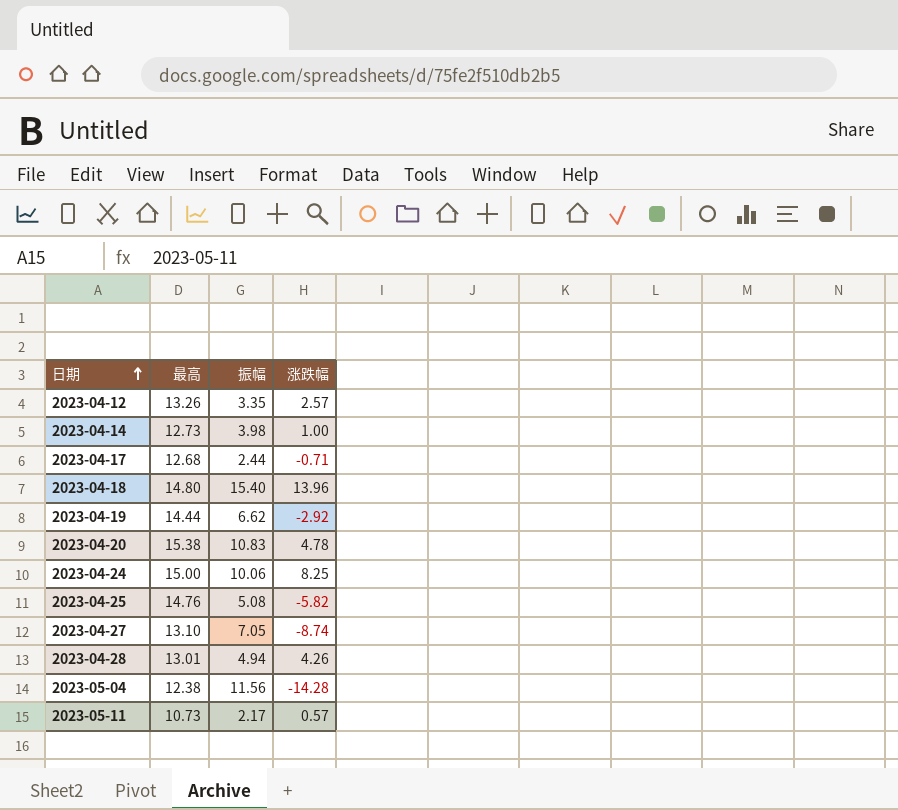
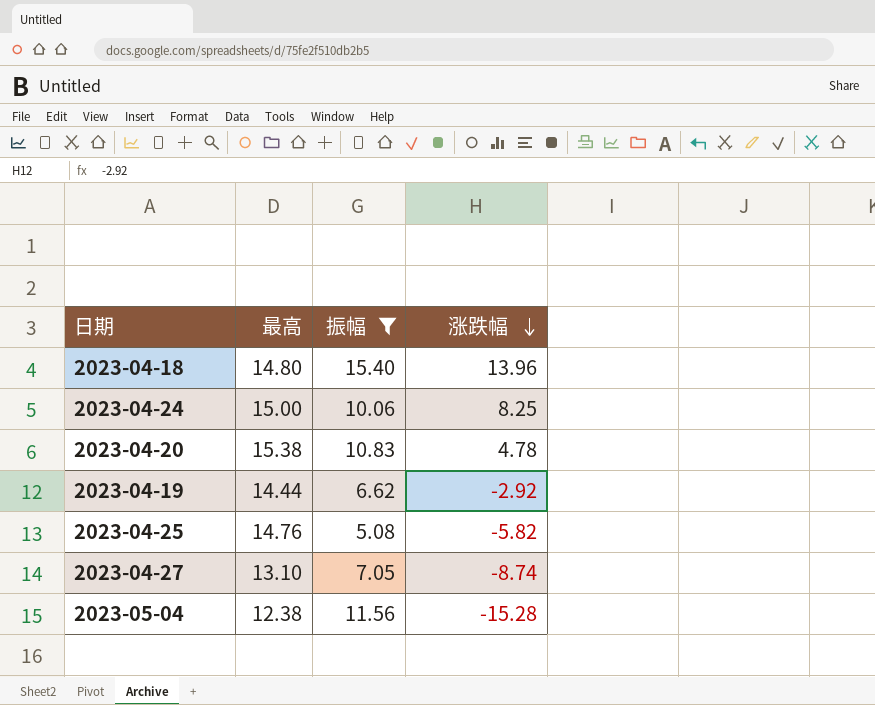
filter: none -> 振幅 >= 5.08
row order: 日期 ascending -> 涨跌幅 descending
2023-05-04 | 涨跌幅: -14.28 -> -15.28

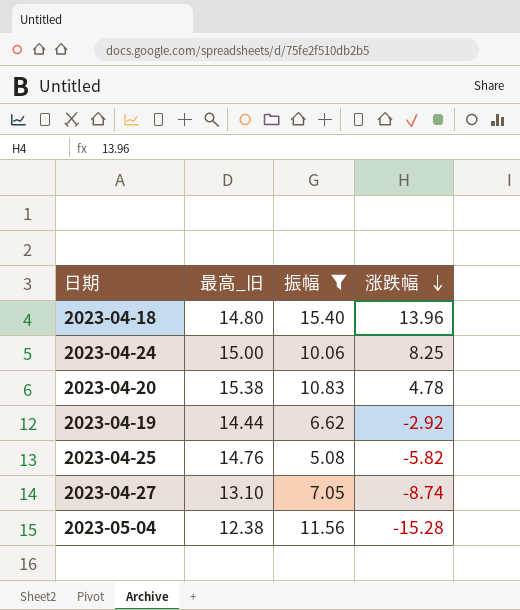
column name: 最高 -> 最高_旧

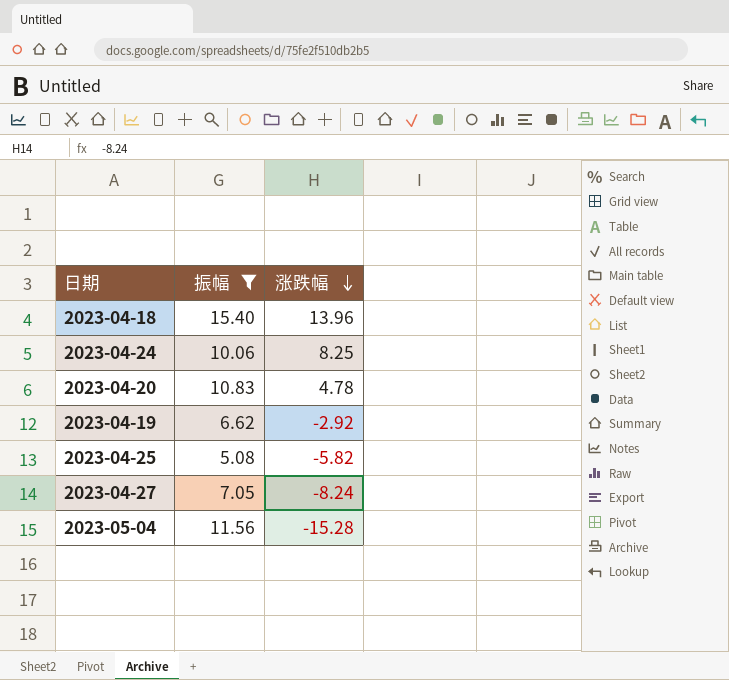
column 最高_旧 | position: 2 -> none
2023-04-27 | 涨跌幅: -8.74 -> -8.24

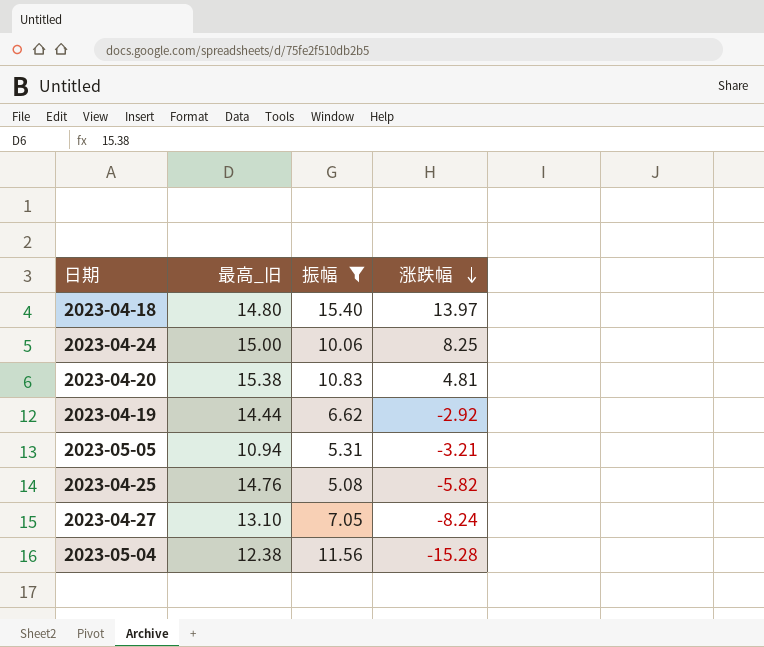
column 最高_旧 | position: none -> 2
2023-04-18 | 涨跌幅: 13.96 -> 13.97
2023-04-20 | 涨跌幅: 4.78 -> 4.81
row 2023-05-05: none -> 10.94 | 5.31 | -3.21

